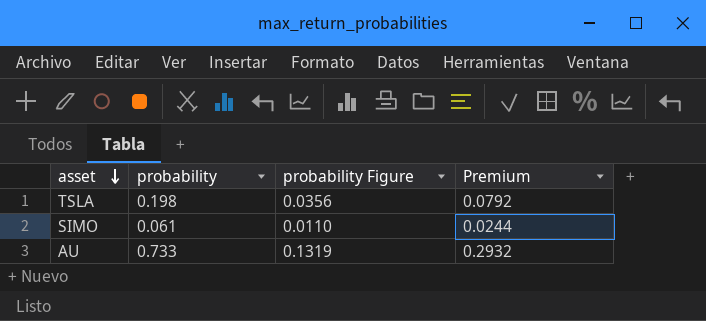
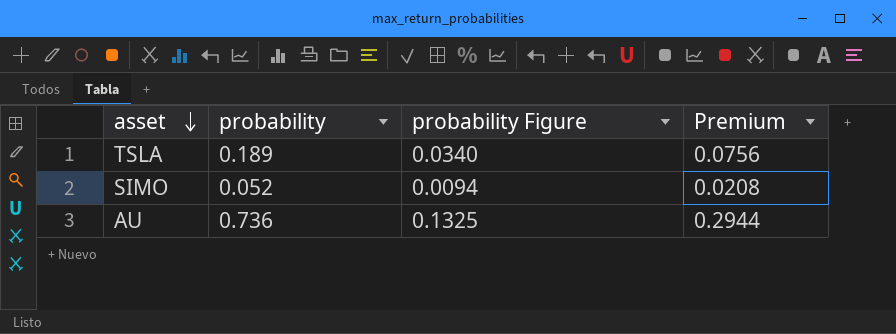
TSLA | probability: 0.198 -> 0.189
TSLA | probability Figure: 0.0356 -> 0.0340
TSLA | Premium: 0.0792 -> 0.0756
SIMO | probability: 0.061 -> 0.052
SIMO | probability Figure: 0.0110 -> 0.0094
SIMO | Premium: 0.0244 -> 0.0208
AU | probability: 0.733 -> 0.736
AU | probability Figure: 0.1319 -> 0.1325
AU | Premium: 0.2932 -> 0.2944

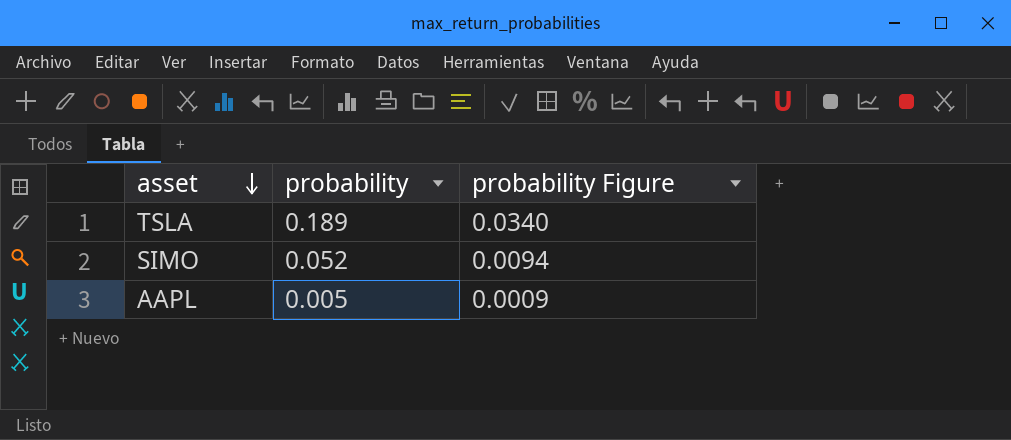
column Premium | formula: [probability] * 0.4 -> none
row AU: 0.736 | 0.1325 | 0.2944 -> none
row AAPL: none -> 0.005 | 0.0009

